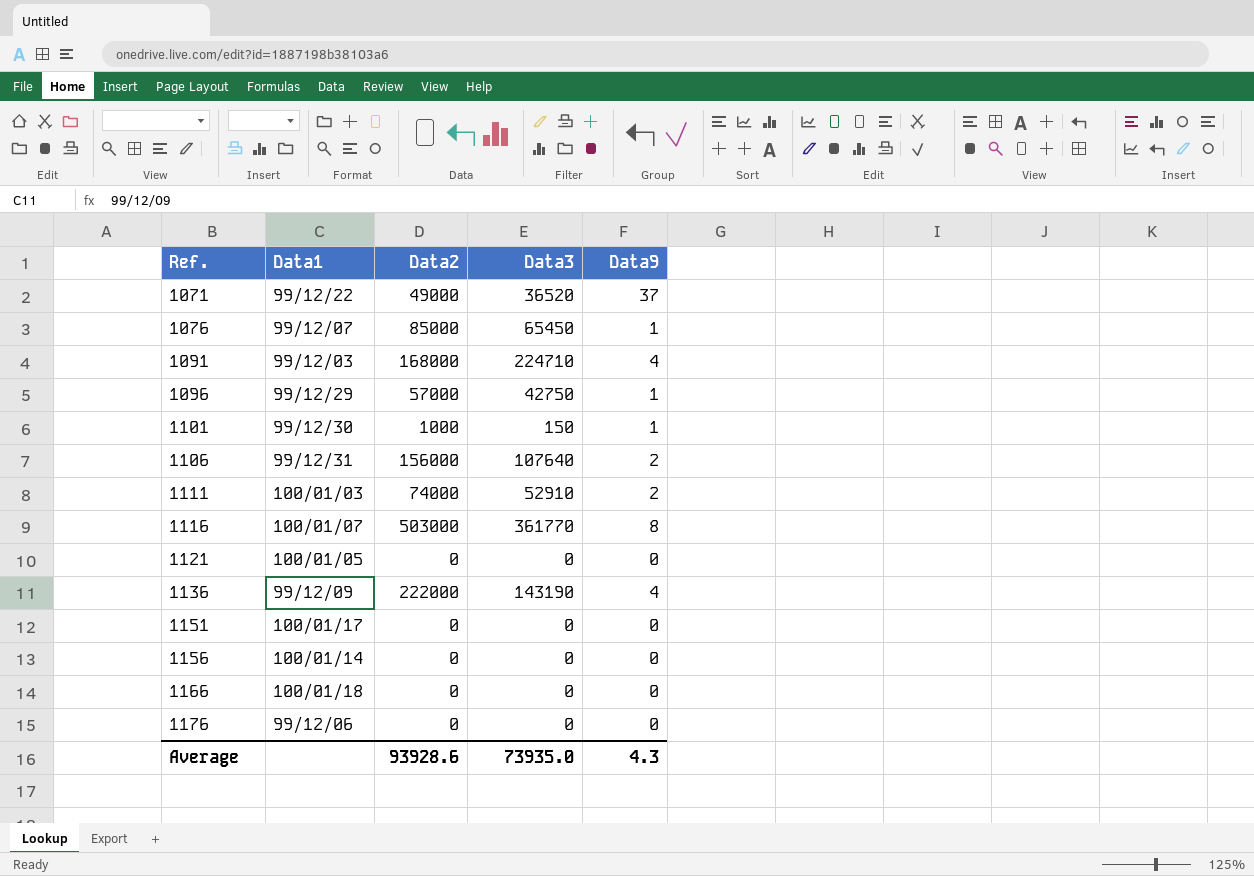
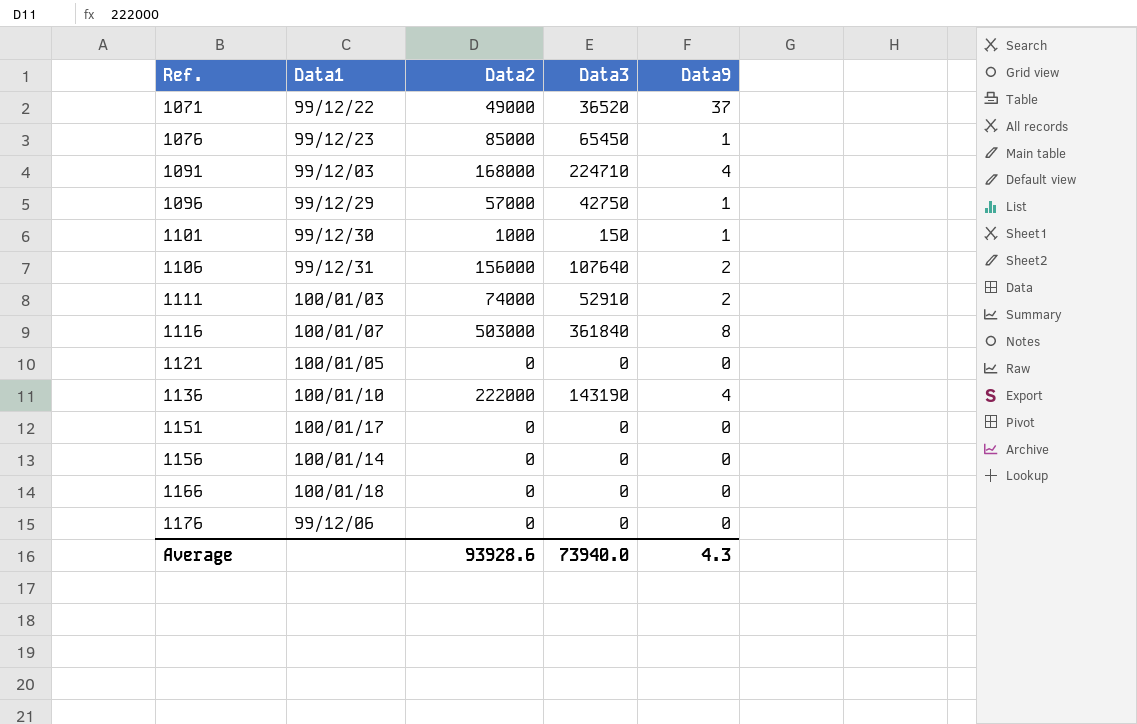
1076 | Data1: 99/12/07 -> 99/12/23
1116 | Data3: 361770 -> 361840
1136 | Data1: 99/12/09 -> 100/01/10
Average | Data3: 73935.0 -> 73940.0

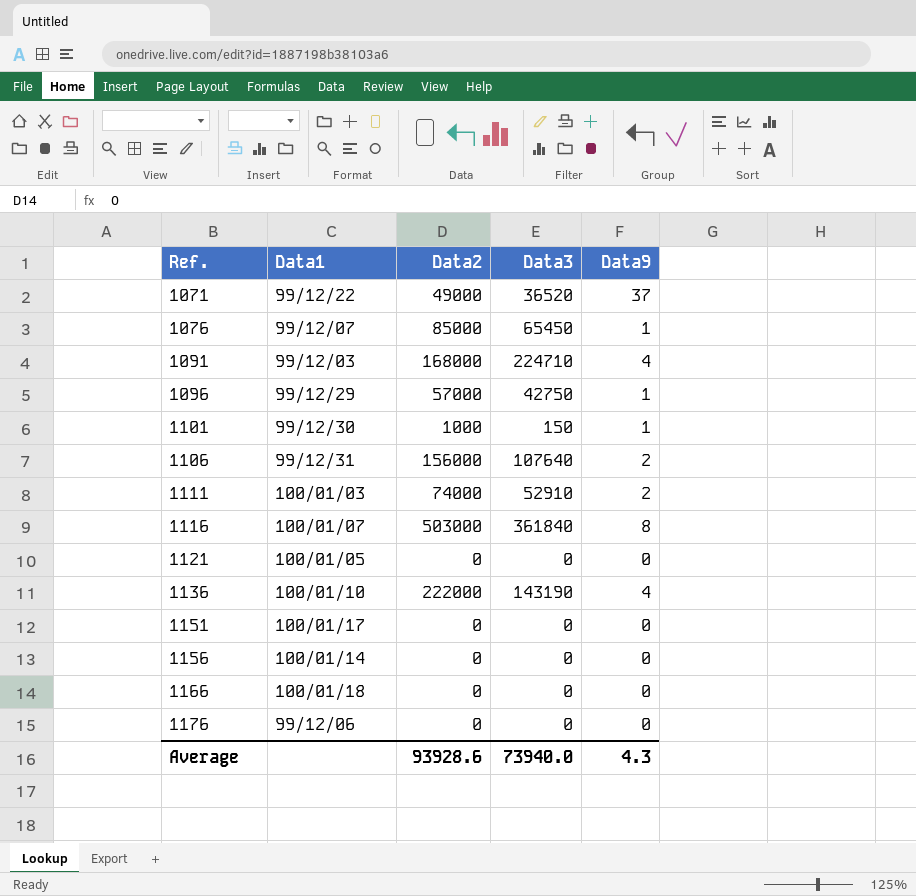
1076 | Data1: 99/12/23 -> 99/12/07

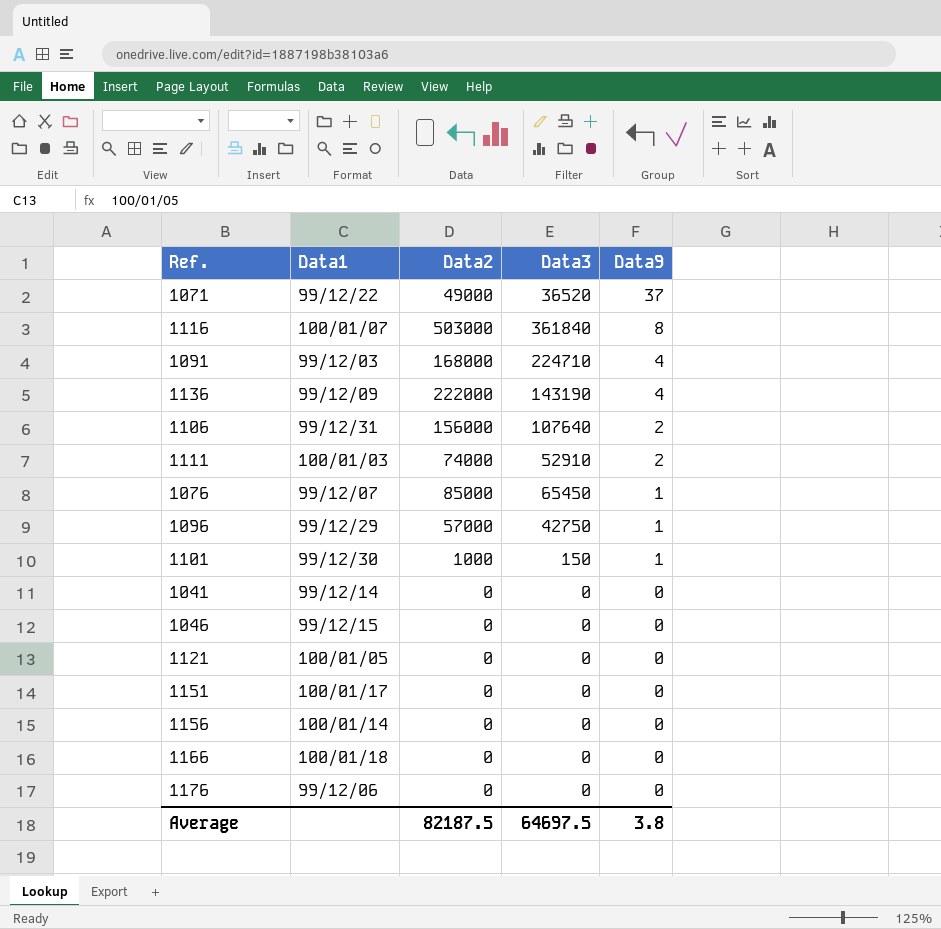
row order: Ref. ascending -> Data9 descending
1136 | Data1: 100/01/10 -> 99/12/09
row 1041: none -> 99/12/14 | 0 | 0 | 0
row 1046: none -> 99/12/15 | 0 | 0 | 0
Average | Data2: 93928.6 -> 82187.5
Average | Data3: 73940.0 -> 64697.5
Average | Data9: 4.3 -> 3.8

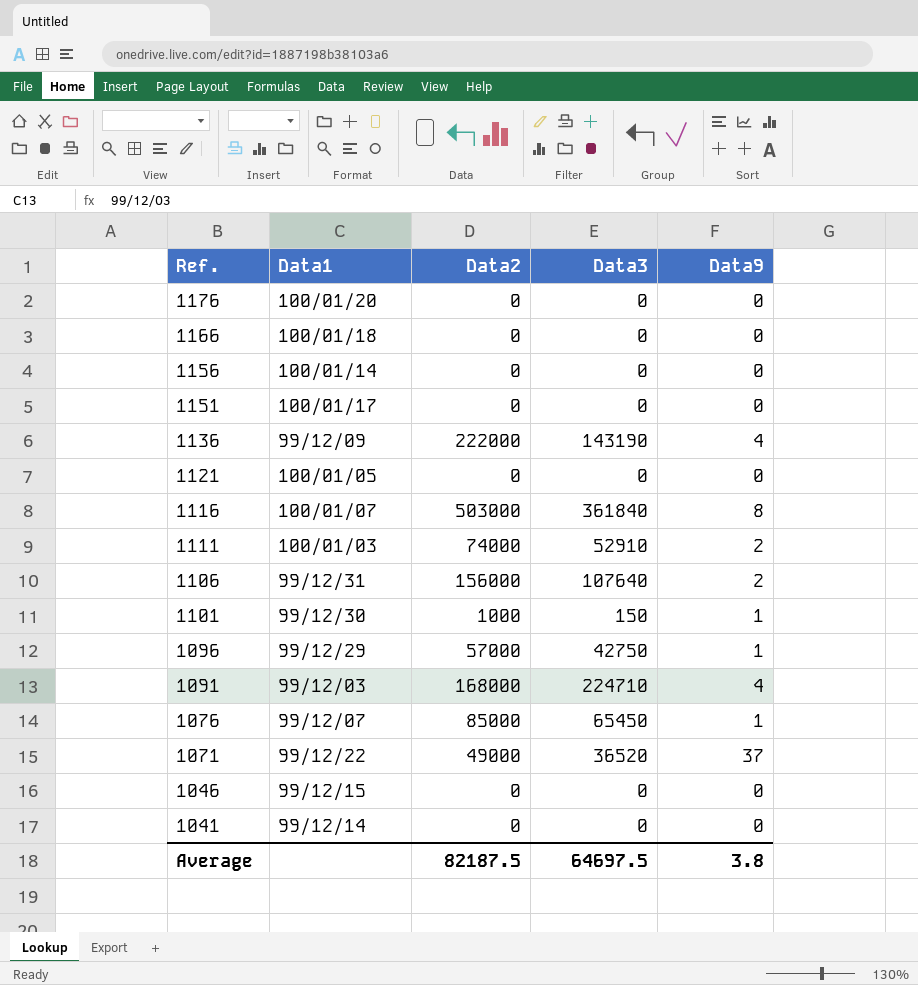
row order: Data9 descending -> Ref. descending
1176 | Data1: 99/12/06 -> 100/01/20

